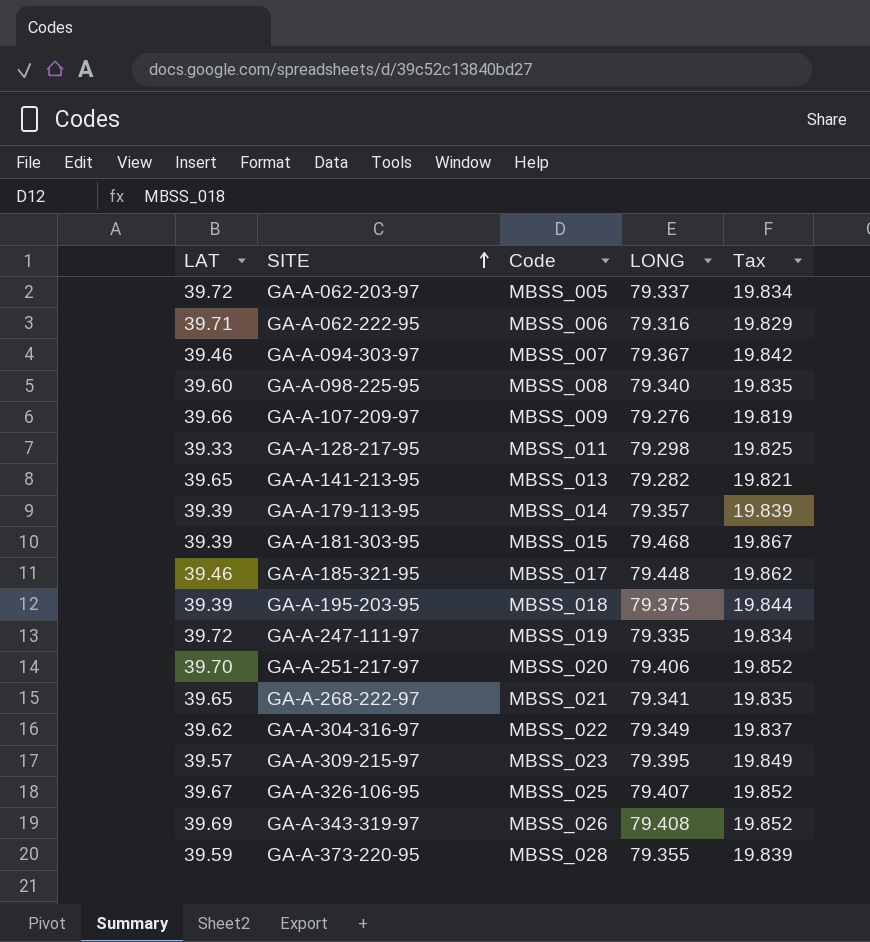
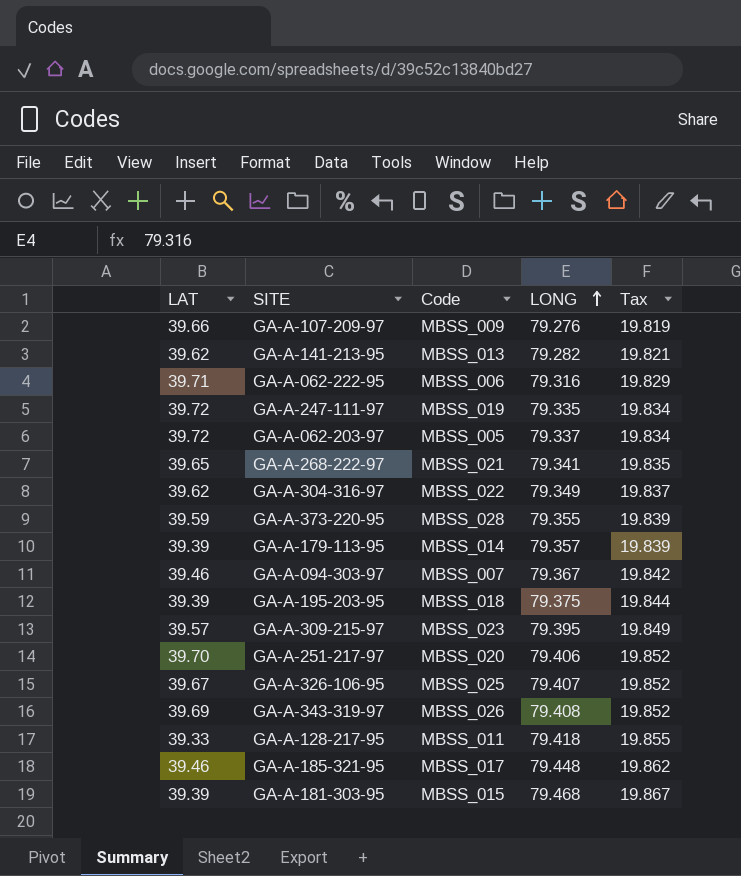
row order: SITE ascending -> LONG ascending
row GA-A-098-225-95: 39.60 | MBSS_008 | 79.340 | 19.835 -> none
GA-A-141-213-95 | LAT: 39.65 -> 39.62
GA-A-128-217-95 | LONG: 79.298 -> 79.418
GA-A-128-217-95 | Tax: 19.825 -> 19.855

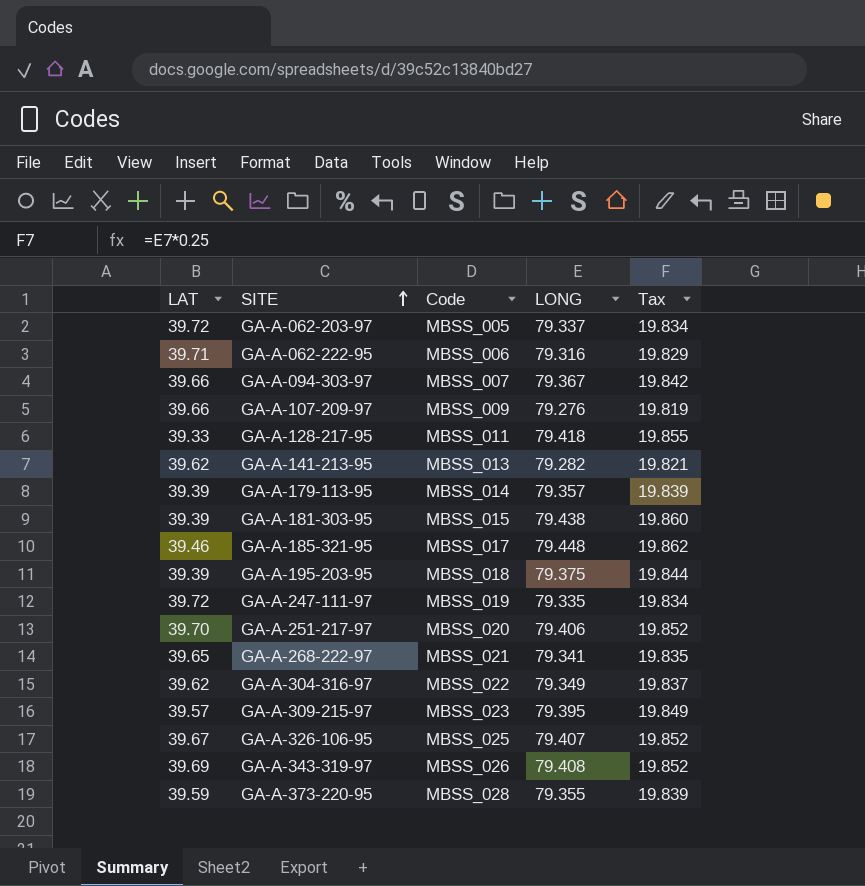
row order: LONG ascending -> SITE ascending
GA-A-094-303-97 | LAT: 39.46 -> 39.66
GA-A-181-303-95 | LONG: 79.468 -> 79.438
GA-A-181-303-95 | Tax: 19.867 -> 19.860

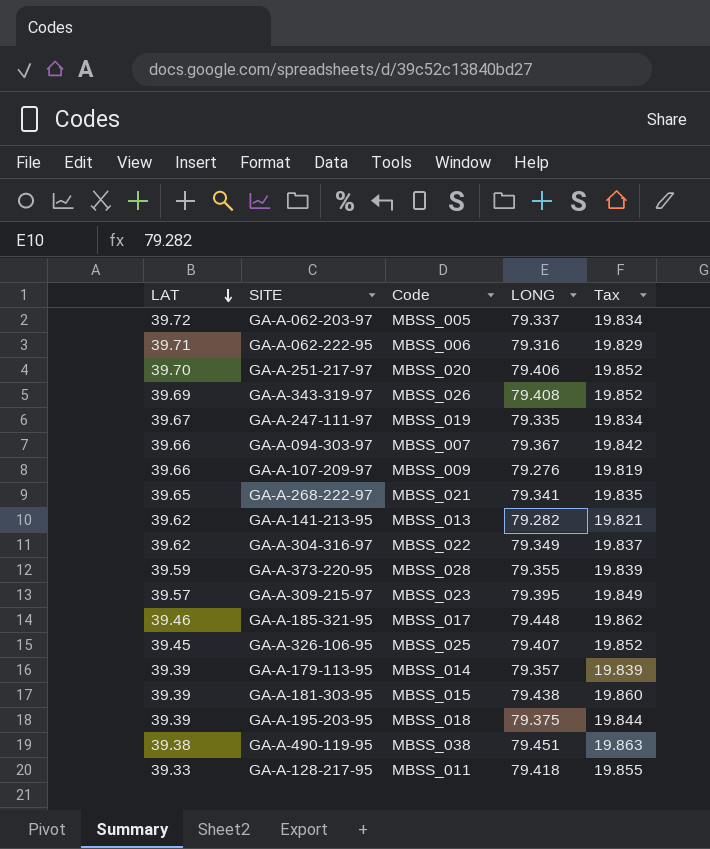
row order: SITE ascending -> LAT descending
GA-A-247-111-97 | LAT: 39.72 -> 39.67
GA-A-326-106-95 | LAT: 39.67 -> 39.45
row GA-A-490-119-95: none -> 39.38 | MBSS_038 | 79.451 | 19.863

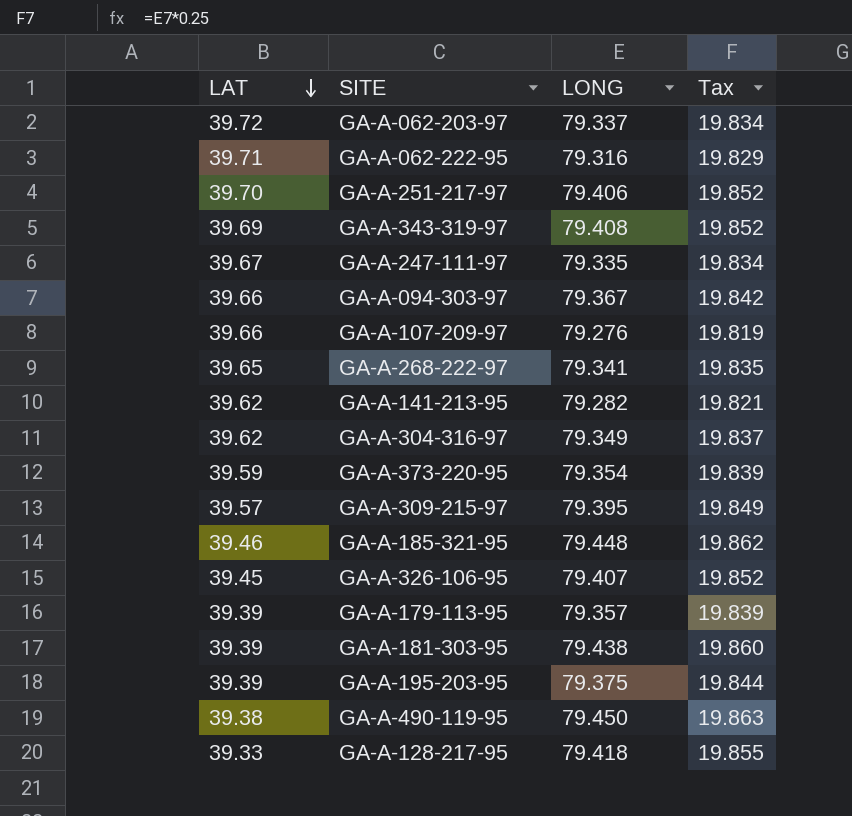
column Code | position: 3 -> none
GA-A-373-220-95 | LONG: 79.355 -> 79.354
GA-A-490-119-95 | LONG: 79.451 -> 79.450

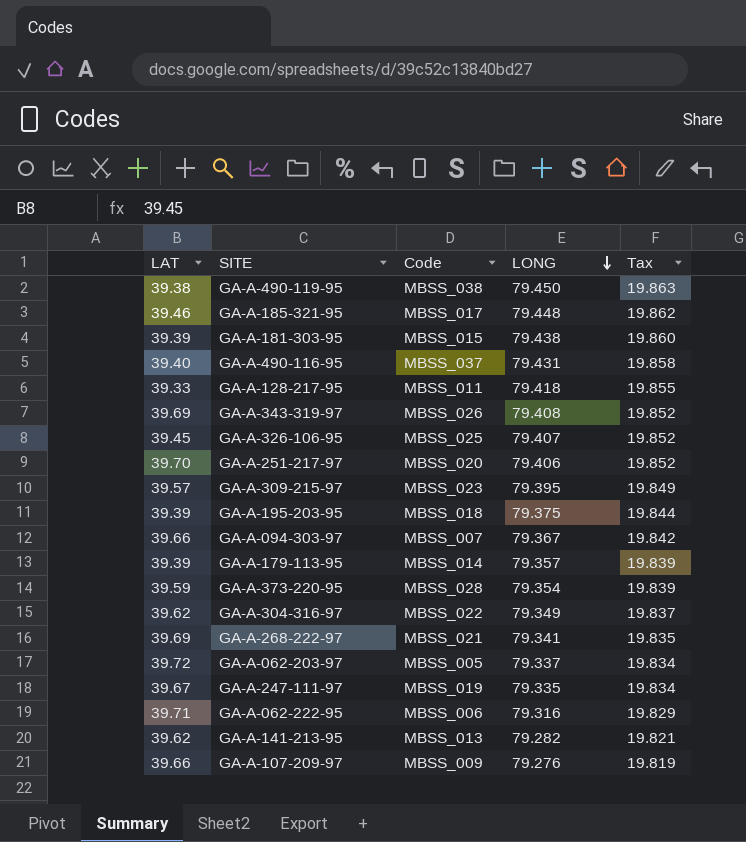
row order: LAT descending -> LONG descending
column Code | position: none -> 3
row GA-A-490-116-95: none -> 39.40 | MBSS_037 | 79.431 | 19.858
GA-A-268-222-97 | LAT: 39.65 -> 39.69

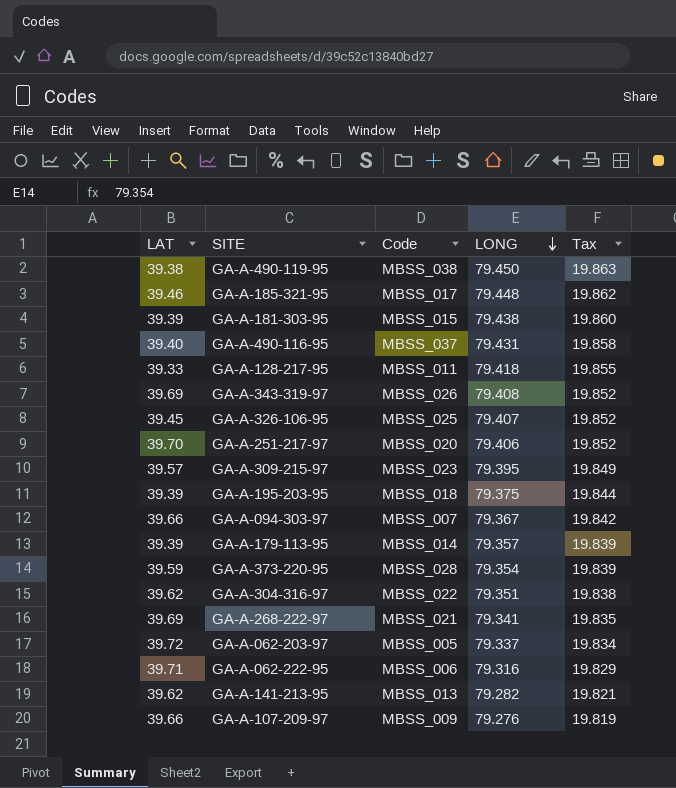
row GA-A-247-111-97: 39.67 | MBSS_019 | 79.335 | 19.834 -> none
GA-A-304-316-97 | LONG: 79.349 -> 79.351
GA-A-304-316-97 | Tax: 19.837 -> 19.838

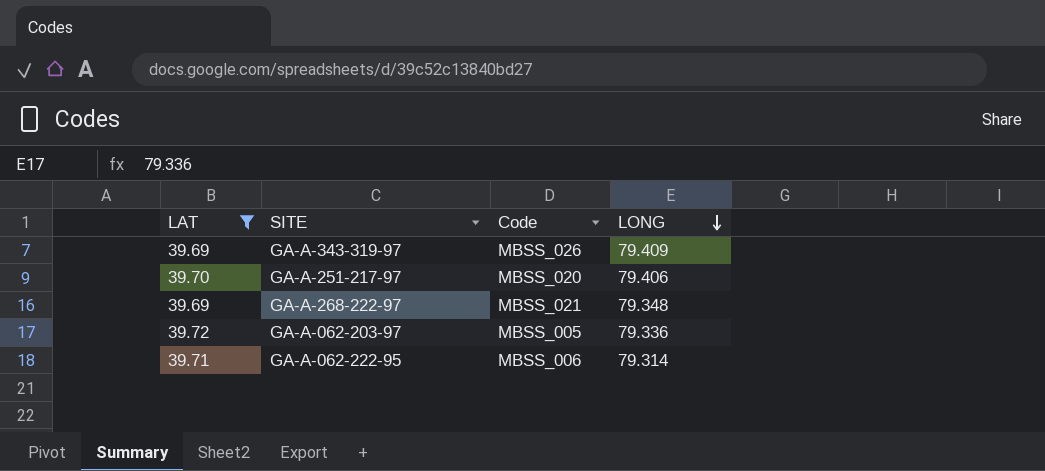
filter: none -> LAT >= 39.69
column Tax | formula: [LONG] * 0.25 -> none
GA-A-343-319-97 | LONG: 79.408 -> 79.409
GA-A-268-222-97 | LONG: 79.341 -> 79.348
GA-A-062-203-97 | LONG: 79.337 -> 79.336
GA-A-062-222-95 | LONG: 79.316 -> 79.314

